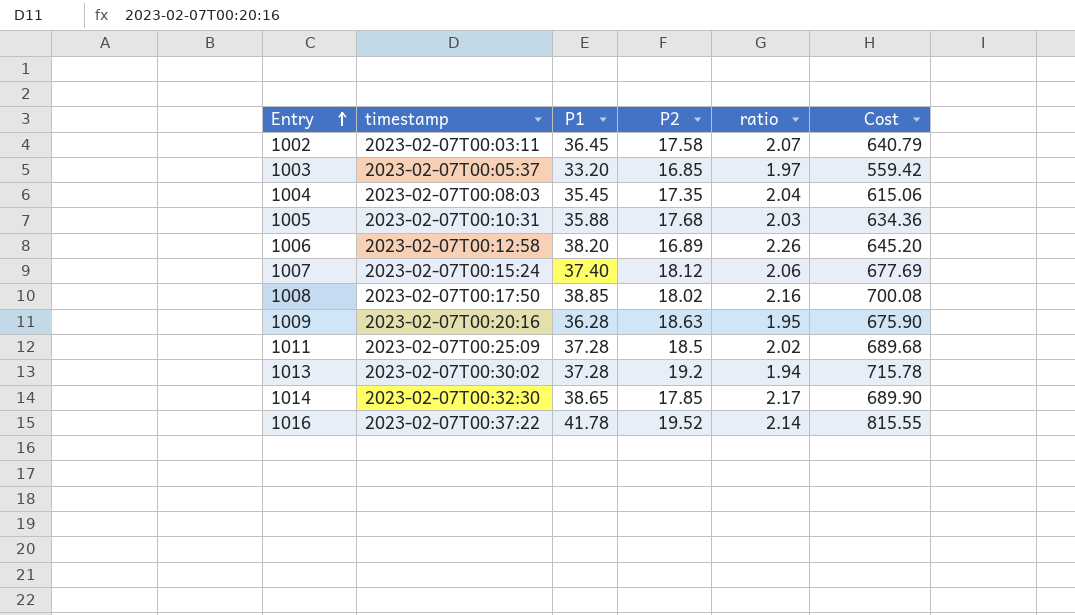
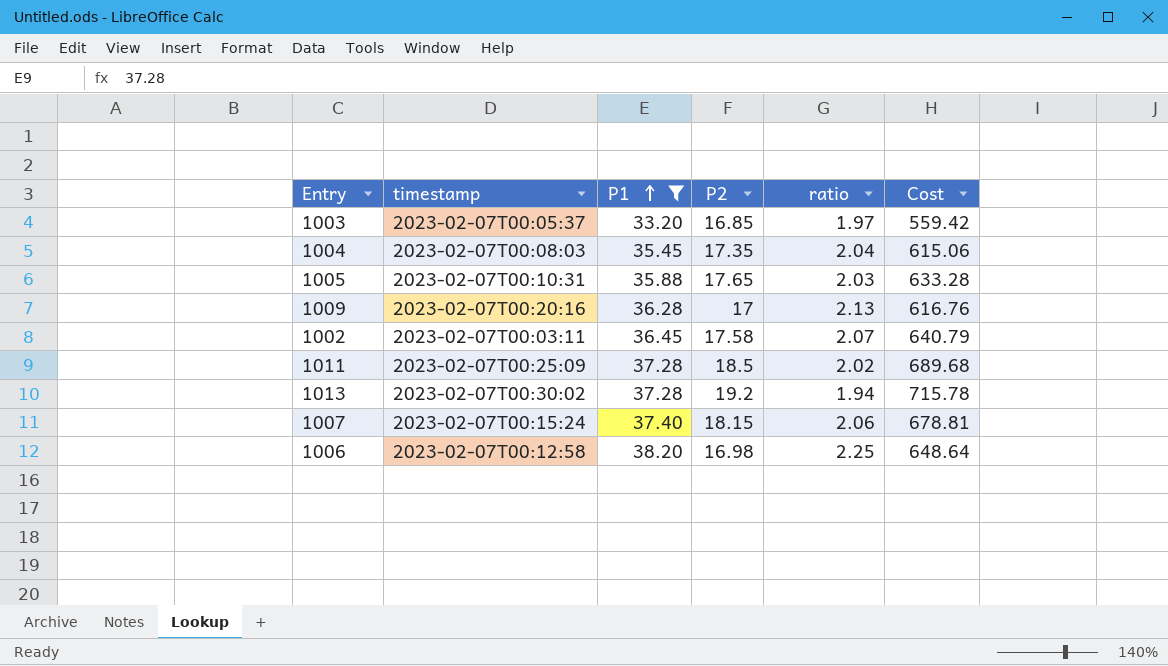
filter: none -> P1 <= 38.20
row order: Entry ascending -> P1 ascending
1005 | P2: 17.68 -> 17.65
1005 | Cost: 634.36 -> 633.28
1009 | P2: 18.63 -> 17
1009 | ratio: 1.95 -> 2.13
1009 | Cost: 675.90 -> 616.76
1007 | P2: 18.12 -> 18.15
1007 | Cost: 677.69 -> 678.81
1006 | P2: 16.89 -> 16.98
1006 | ratio: 2.26 -> 2.25
1006 | Cost: 645.20 -> 648.64

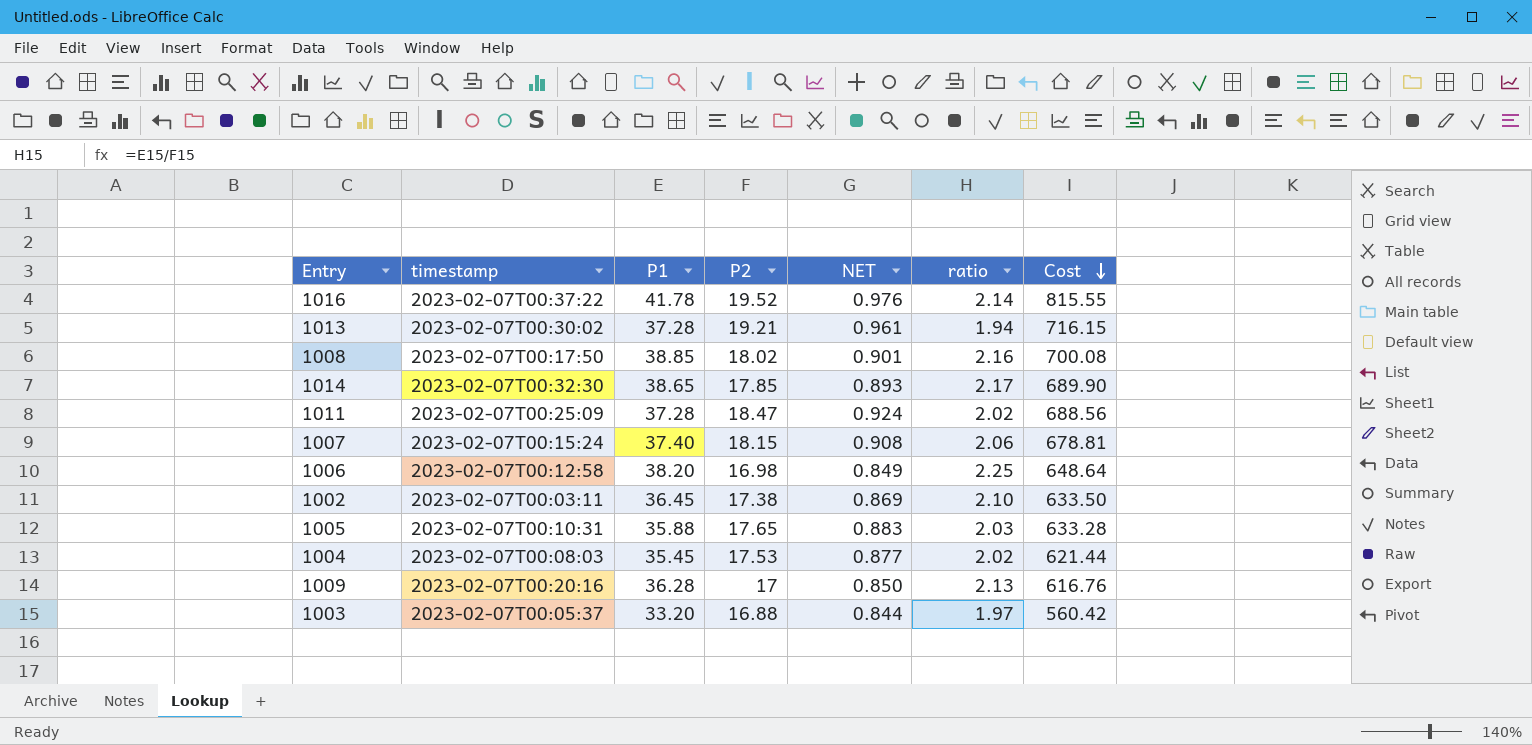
filter: P1 <= 38.20 -> none
row order: P1 ascending -> Cost descending
column NET | formula: none -> [P2] * 0.05
1013 | P2: 19.2 -> 19.21
1013 | Cost: 715.78 -> 716.15
1011 | P2: 18.5 -> 18.47
1011 | Cost: 689.68 -> 688.56
1002 | P2: 17.58 -> 17.38
1002 | ratio: 2.07 -> 2.10
1002 | Cost: 640.79 -> 633.50
1004 | P2: 17.35 -> 17.53
1004 | ratio: 2.04 -> 2.02
1004 | Cost: 615.06 -> 621.44
1003 | P2: 16.85 -> 16.88
1003 | Cost: 559.42 -> 560.42

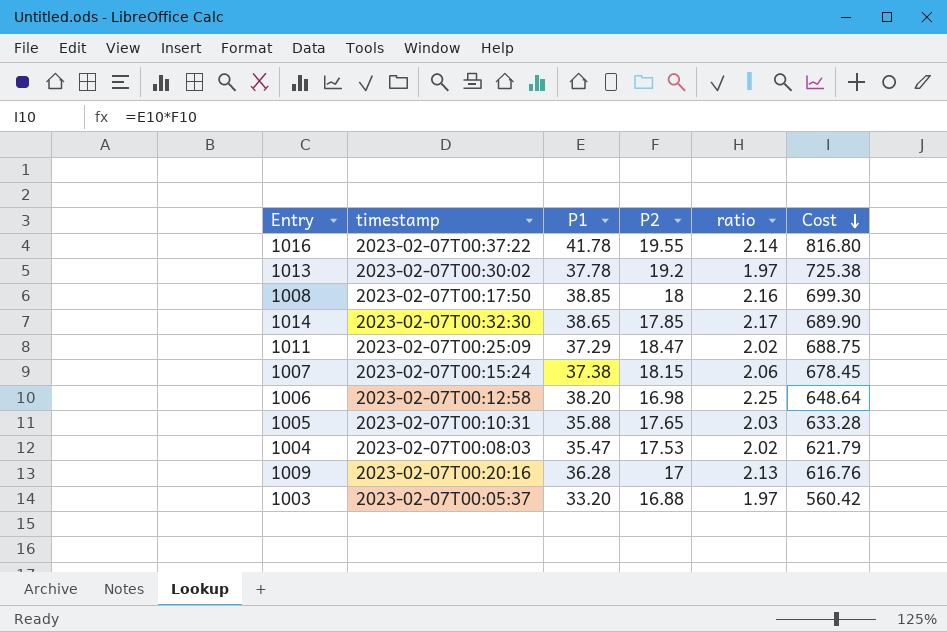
column NET | formula: [P2] * 0.05 -> none
row 1002: 2023-02-07T00:03:11 | 36.45 | 17.38 | 0.869 | 2.10 | 633.50 -> none
1016 | P2: 19.52 -> 19.55
1016 | Cost: 815.55 -> 816.80
1013 | P1: 37.28 -> 37.78
1013 | P2: 19.21 -> 19.2
1013 | ratio: 1.94 -> 1.97
1013 | Cost: 716.15 -> 725.38
1008 | P2: 18.02 -> 18
1008 | Cost: 700.08 -> 699.30
1011 | P1: 37.28 -> 37.29
1011 | Cost: 688.56 -> 688.75
1007 | P1: 37.40 -> 37.38
1007 | Cost: 678.81 -> 678.45
1004 | P1: 35.45 -> 35.47
1004 | Cost: 621.44 -> 621.79

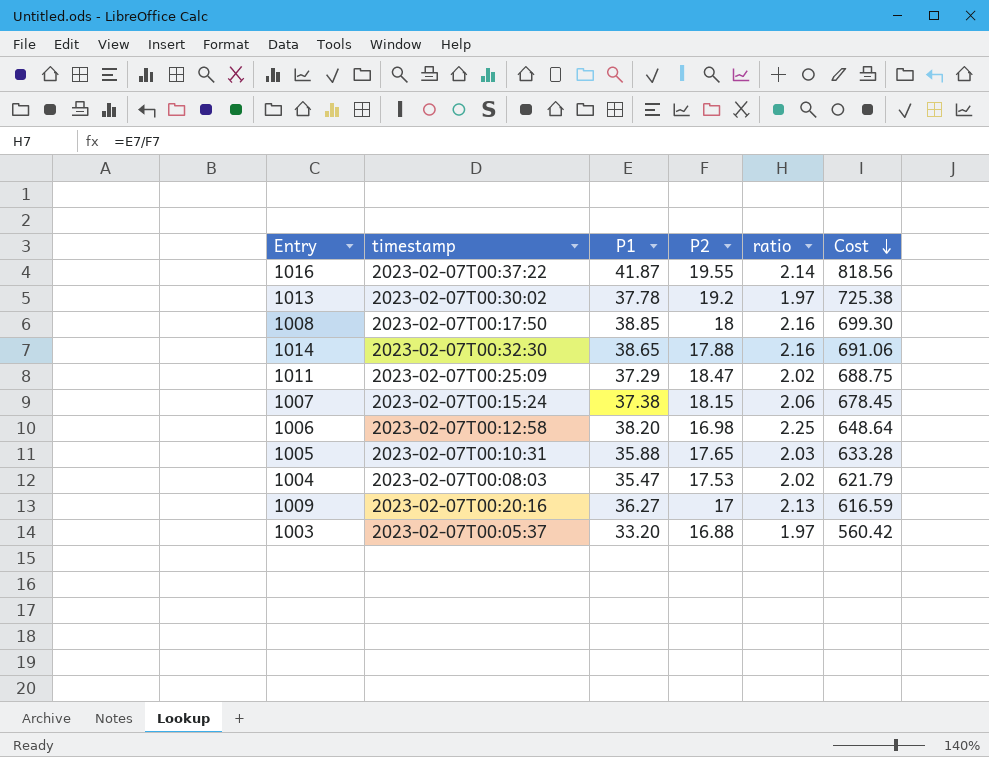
1016 | P1: 41.78 -> 41.87
1016 | Cost: 816.80 -> 818.56
1014 | P2: 17.85 -> 17.88
1014 | ratio: 2.17 -> 2.16
1014 | Cost: 689.90 -> 691.06
1009 | P1: 36.28 -> 36.27
1009 | Cost: 616.76 -> 616.59

